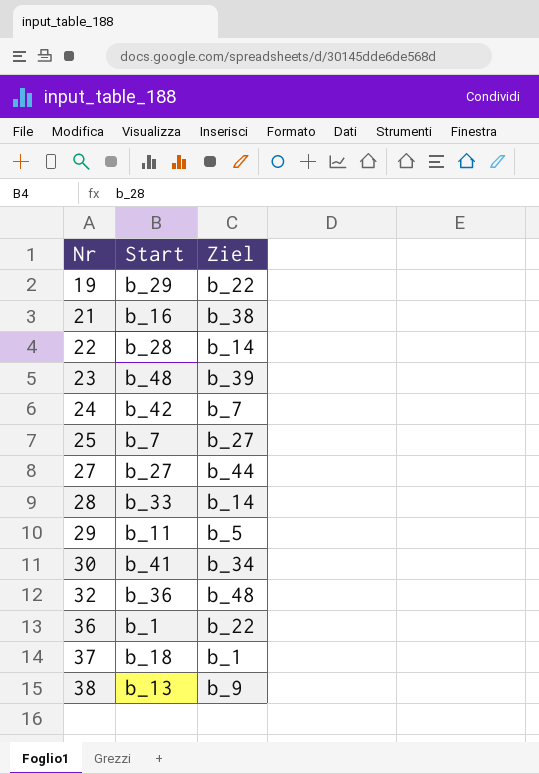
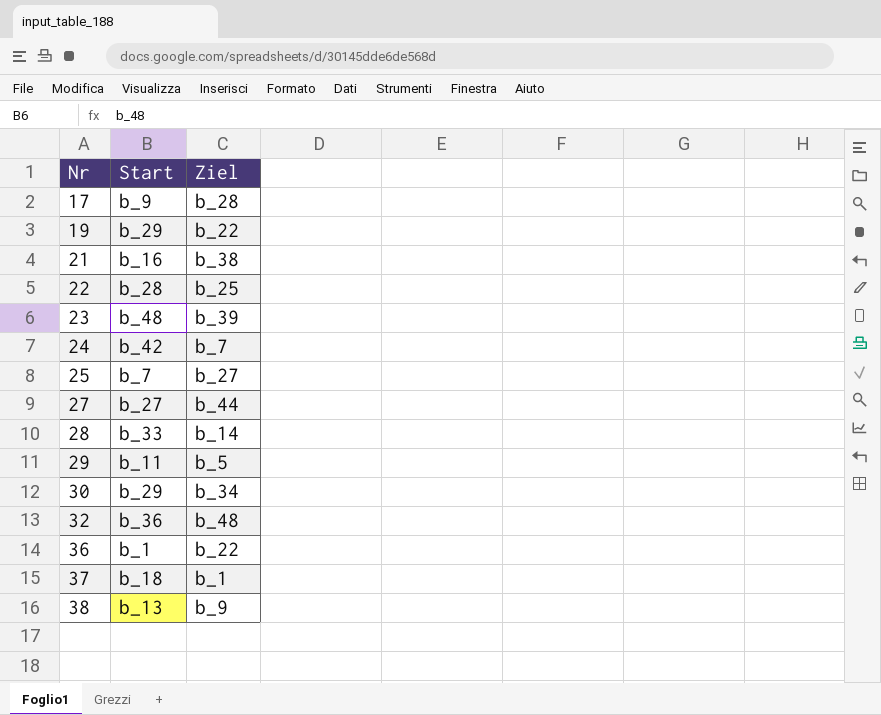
row 17: none -> b_9 | b_28
22 | Ziel: b_14 -> b_25
30 | Start: b_41 -> b_29

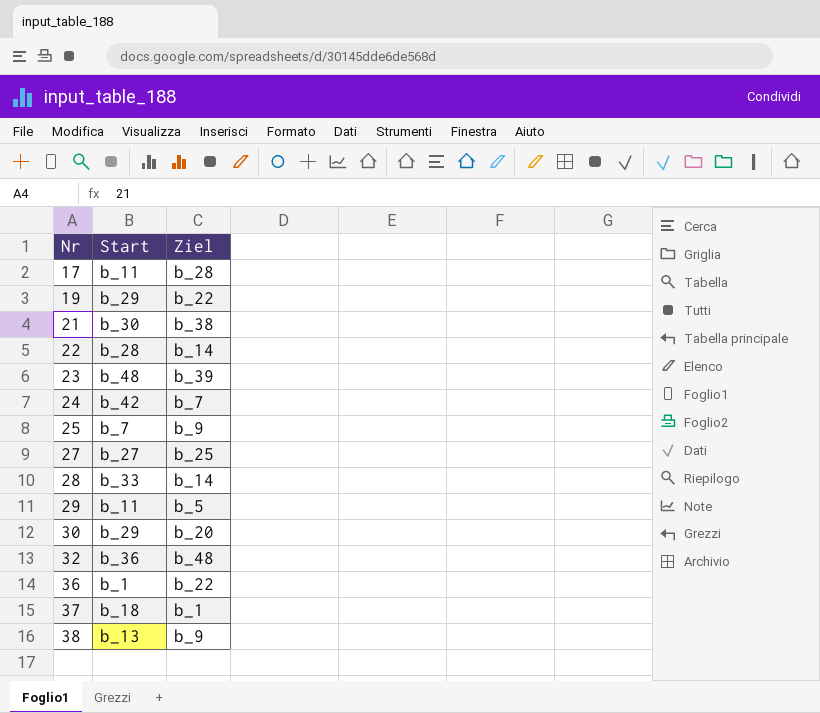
17 | Start: b_9 -> b_11
21 | Start: b_16 -> b_30
22 | Ziel: b_25 -> b_14
25 | Ziel: b_27 -> b_9
27 | Ziel: b_44 -> b_25
30 | Ziel: b_34 -> b_20

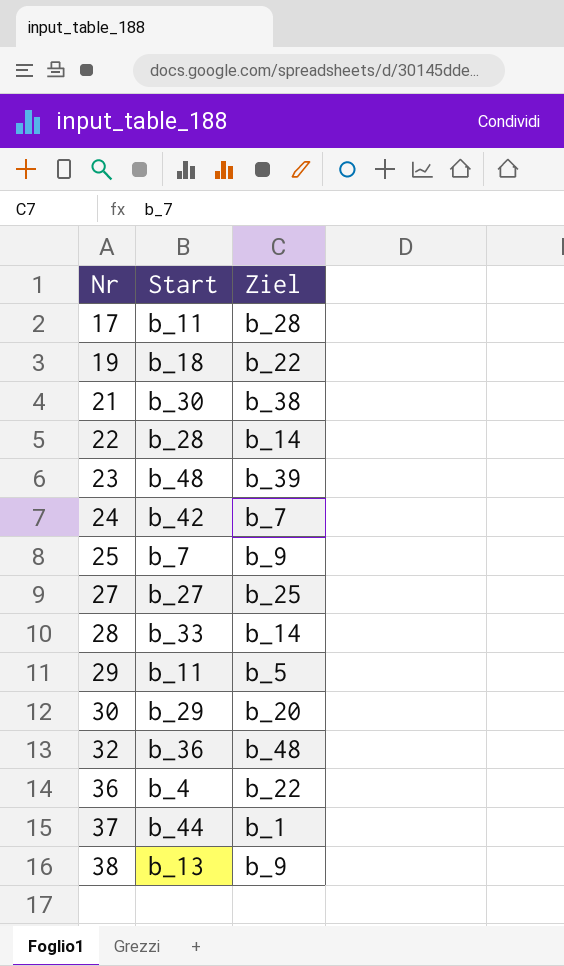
19 | Start: b_29 -> b_18
36 | Start: b_1 -> b_4
37 | Start: b_18 -> b_44

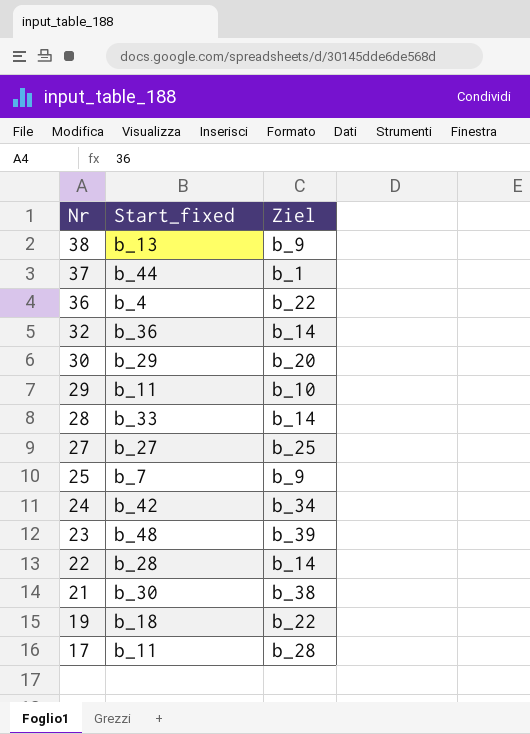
row order: Nr ascending -> Nr descending
column name: Start -> Start_fixed
32 | Ziel: b_48 -> b_14
29 | Ziel: b_5 -> b_10
24 | Ziel: b_7 -> b_34

